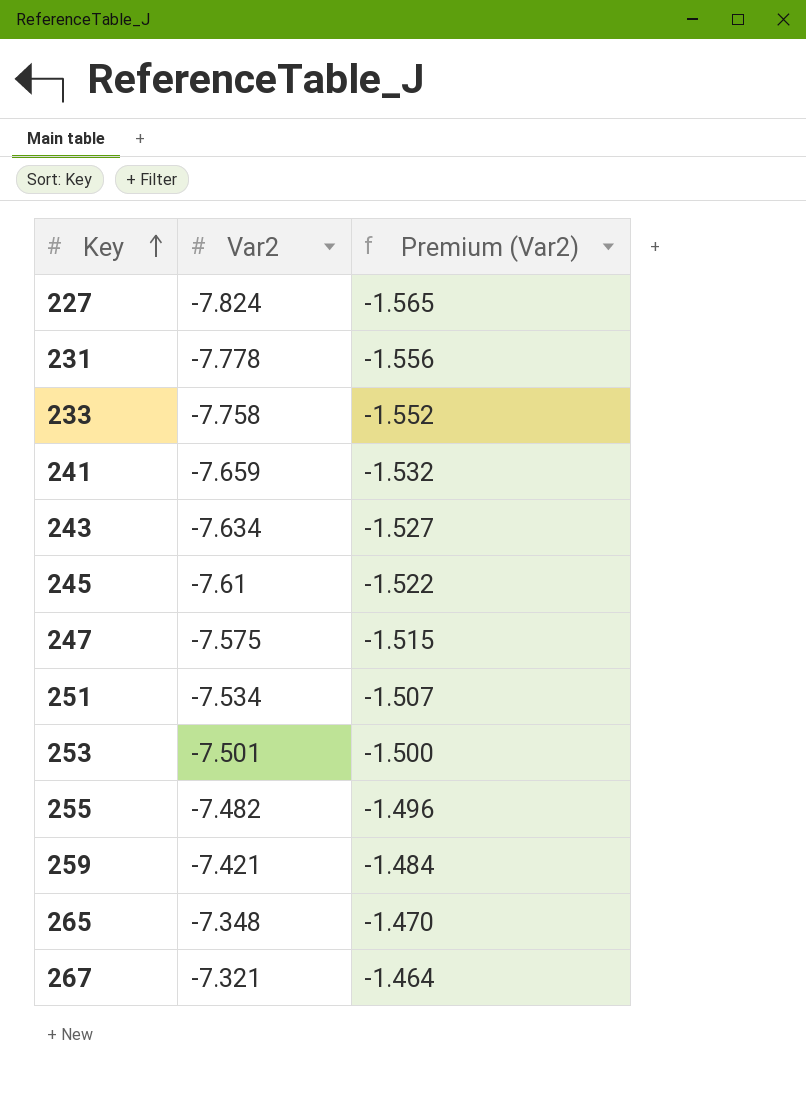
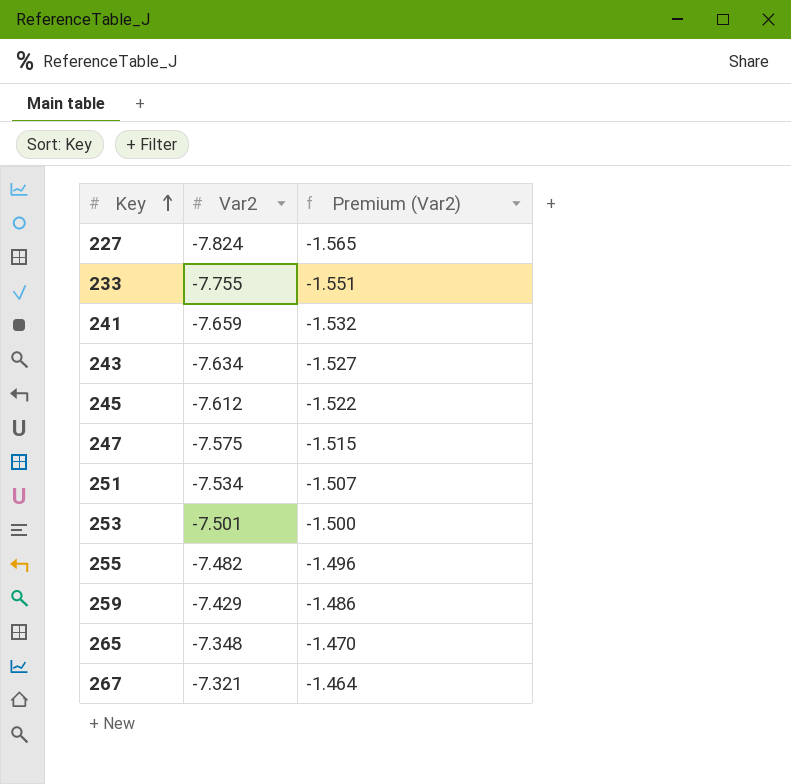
row 231: -7.778 | -1.556 -> none
233 | Var2: -7.758 -> -7.755
233 | Premium (Var2): -1.552 -> -1.551
245 | Var2: -7.61 -> -7.612
259 | Var2: -7.421 -> -7.429
259 | Premium (Var2): -1.484 -> -1.486

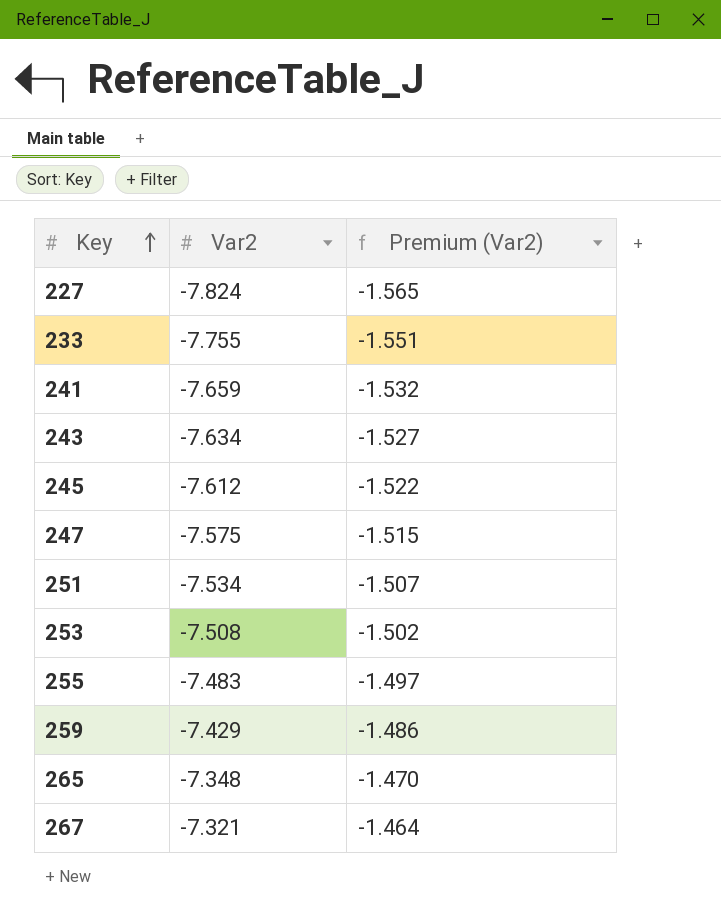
253 | Var2: -7.501 -> -7.508
253 | Premium (Var2): -1.500 -> -1.502
255 | Var2: -7.482 -> -7.483
255 | Premium (Var2): -1.496 -> -1.497

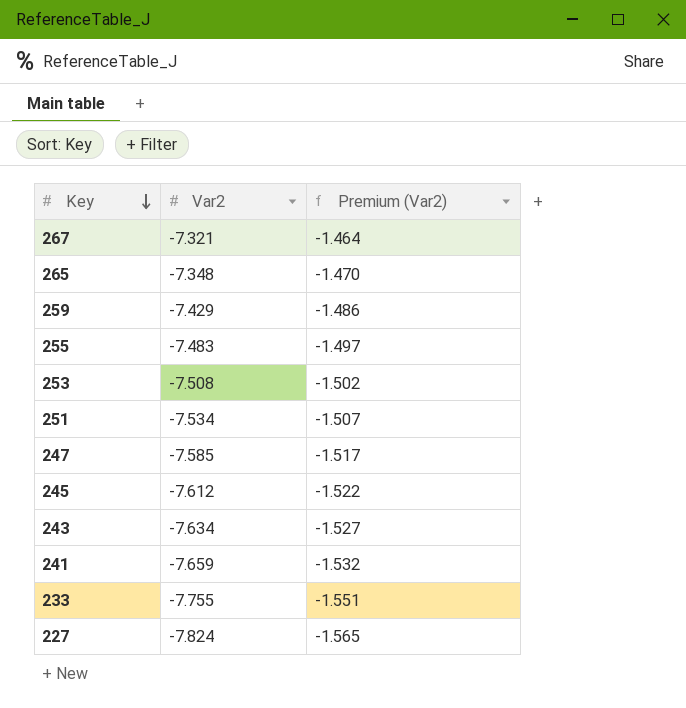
row order: Key ascending -> Key descending
247 | Var2: -7.575 -> -7.585
247 | Premium (Var2): -1.515 -> -1.517

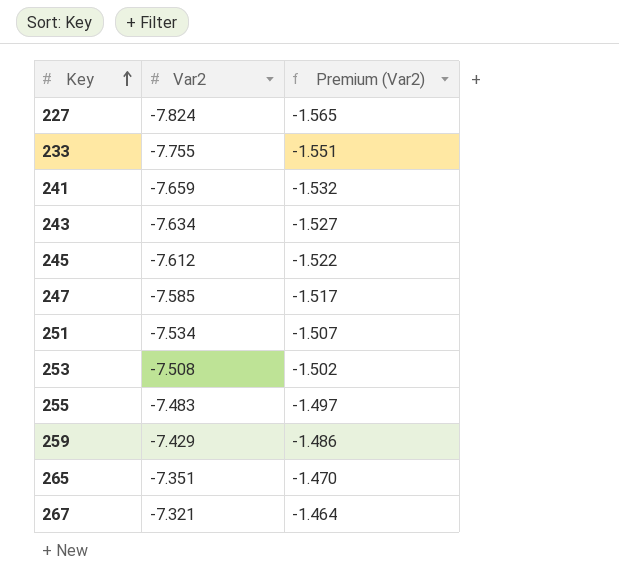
row order: Key descending -> Key ascending
265 | Var2: -7.348 -> -7.351

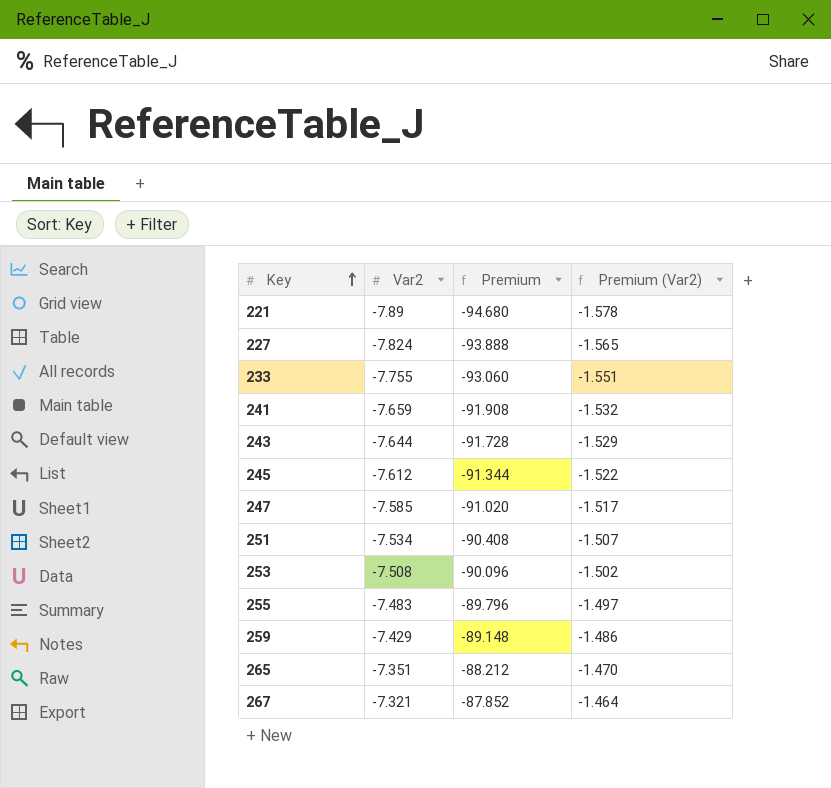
column Premium | formula: none -> [Var2] * 12
row 221: none -> -7.89 | -94.680 | -1.578
243 | Var2: -7.634 -> -7.644
243 | Premium (Var2): -1.527 -> -1.529

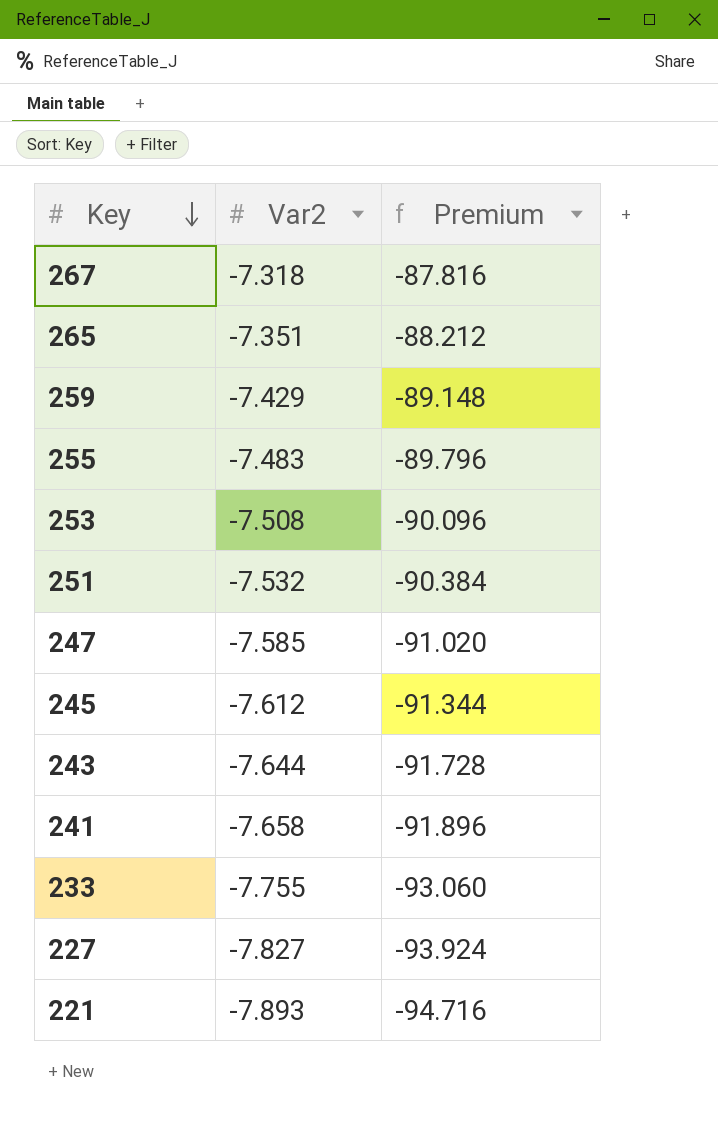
row order: Key ascending -> Key descending
column Premium (Var2) | formula: [Var2] * 0.2 -> none
267 | Var2: -7.321 -> -7.318
267 | Premium: -87.852 -> -87.816
251 | Var2: -7.534 -> -7.532
251 | Premium: -90.408 -> -90.384
241 | Var2: -7.659 -> -7.658
241 | Premium: -91.908 -> -91.896
227 | Var2: -7.824 -> -7.827
227 | Premium: -93.888 -> -93.924
221 | Var2: -7.89 -> -7.893
221 | Premium: -94.680 -> -94.716

